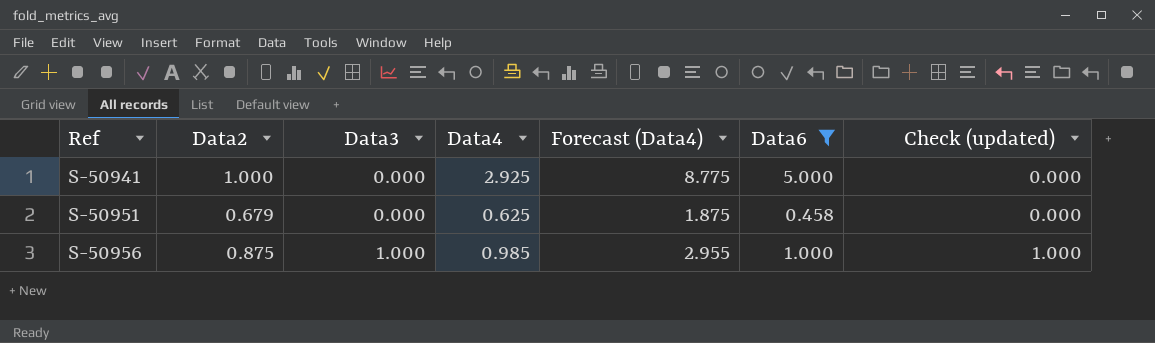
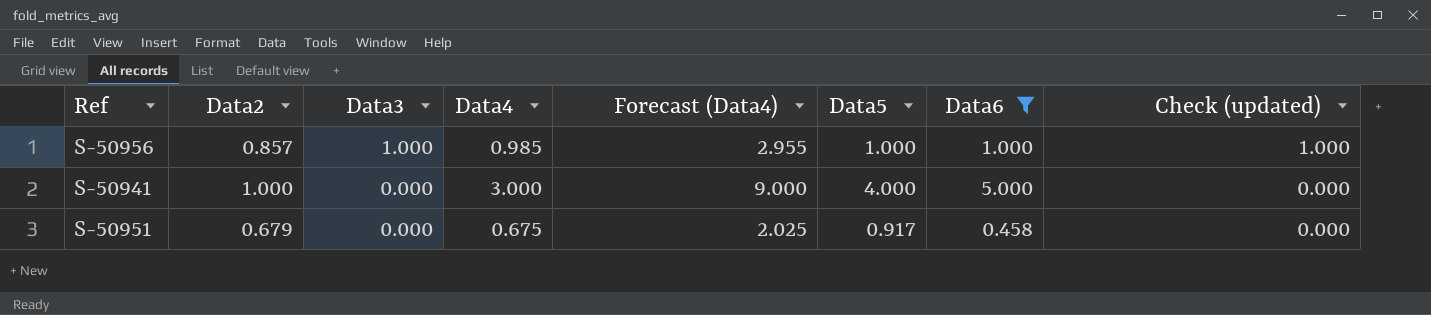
row order: Ref ascending -> Data3 descending
column Data5 | position: none -> 6
S-50956 | Data2: 0.875 -> 0.857
S-50941 | Data4: 2.925 -> 3.000
S-50941 | Forecast (Data4): 8.775 -> 9.000
S-50951 | Data4: 0.625 -> 0.675
S-50951 | Forecast (Data4): 1.875 -> 2.025

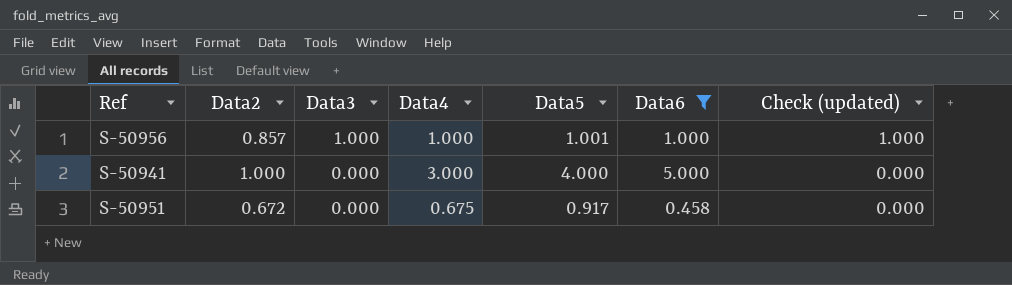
column Forecast (Data4) | formula: [Data4] * 3 -> none
S-50956 | Data4: 0.985 -> 1.000
S-50956 | Data5: 1.000 -> 1.001
S-50951 | Data2: 0.679 -> 0.672

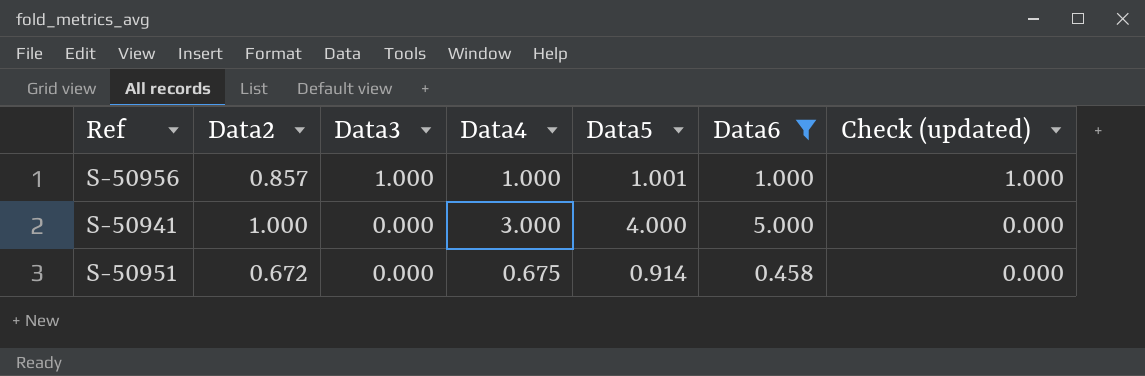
S-50951 | Data5: 0.917 -> 0.914

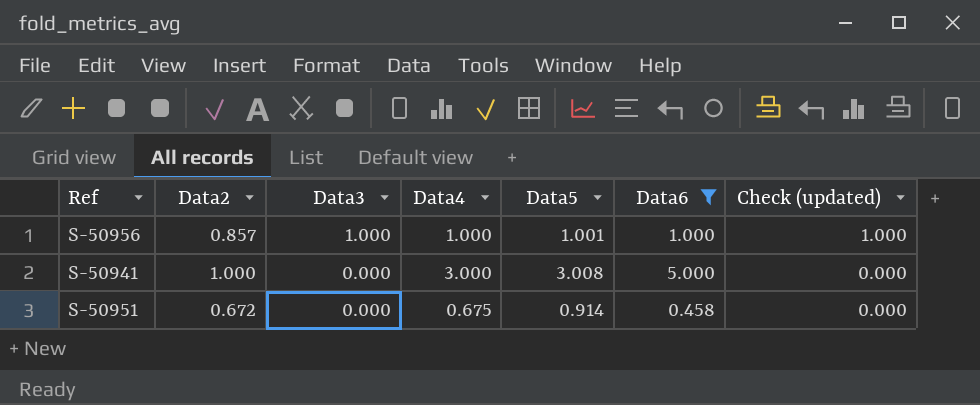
S-50941 | Data5: 4.000 -> 3.008

